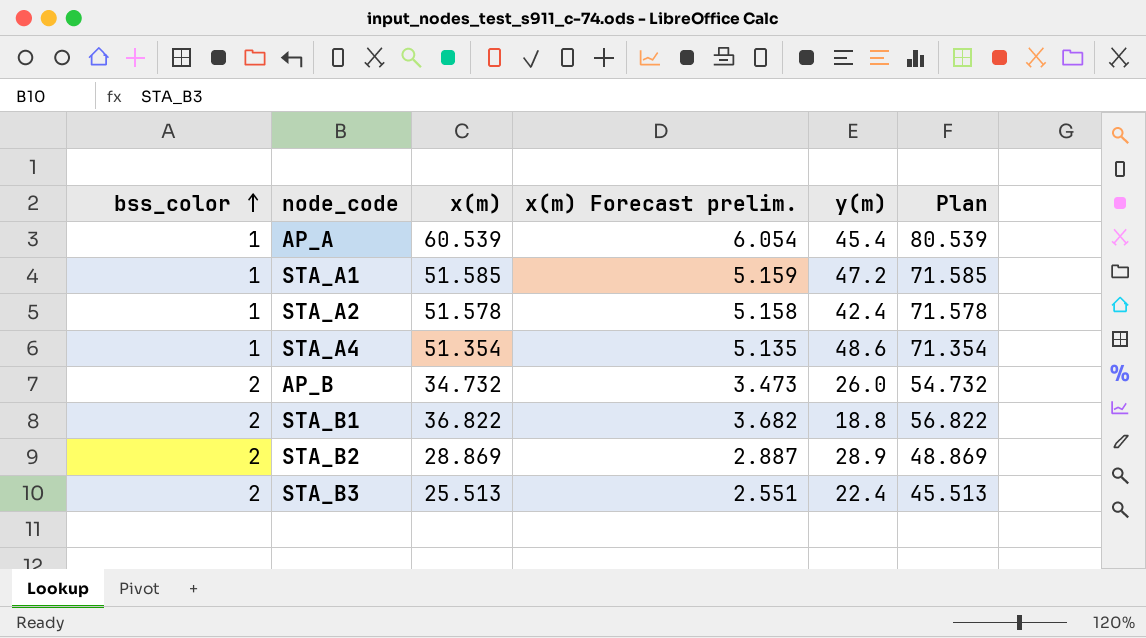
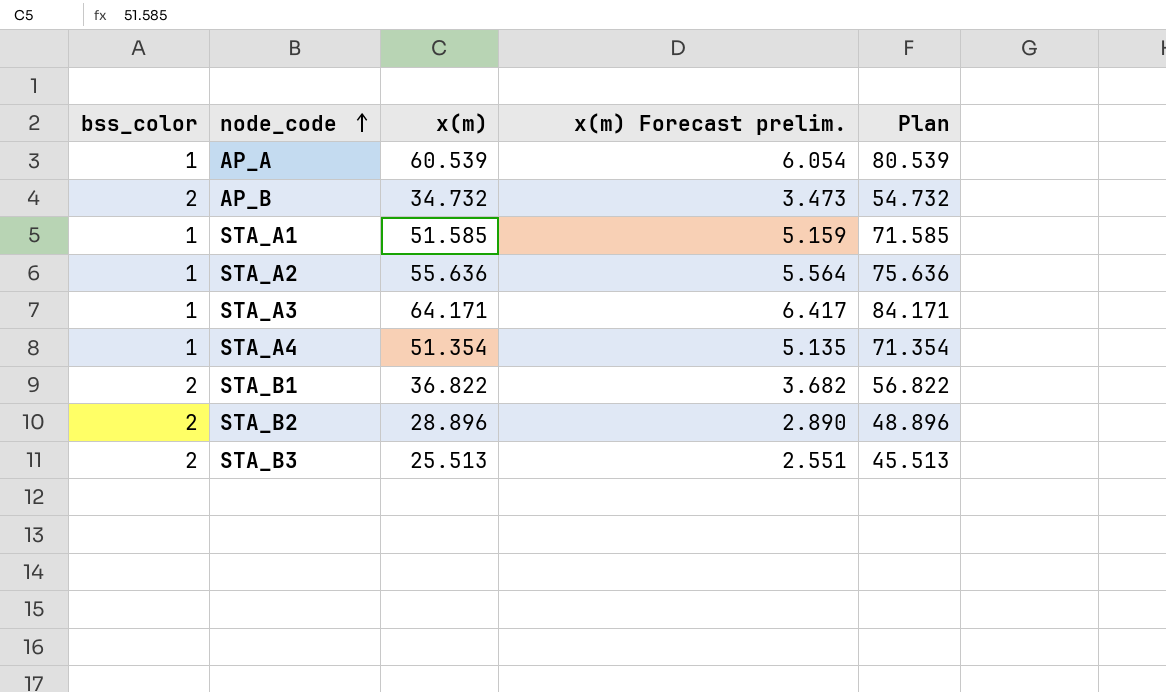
row order: bss_color ascending -> node_code ascending
column y(m) | position: 5 -> none
STA_A2 | x(m): 51.578 -> 55.636
STA_A2 | x(m) Forecast prelim.: 5.158 -> 5.564
STA_A2 | Plan: 71.578 -> 75.636
row STA_A3: none -> 1 | 64.171 | 6.417 | 84.171
STA_B2 | x(m): 28.869 -> 28.896
STA_B2 | x(m) Forecast prelim.: 2.887 -> 2.890
STA_B2 | Plan: 48.869 -> 48.896

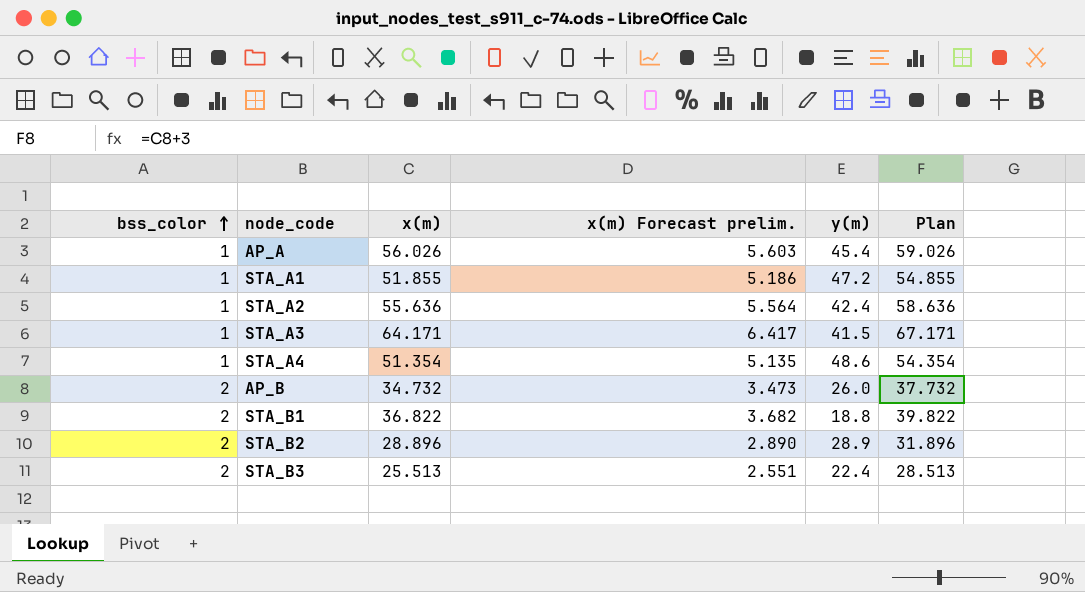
row order: node_code ascending -> bss_color ascending
column y(m) | position: none -> 5
column Plan | formula: [x(m)] + 20 -> [x(m)] + 3
AP_A | x(m): 60.539 -> 56.026
AP_A | x(m) Forecast prelim.: 6.054 -> 5.603
STA_A1 | x(m): 51.585 -> 51.855
STA_A1 | x(m) Forecast prelim.: 5.159 -> 5.186

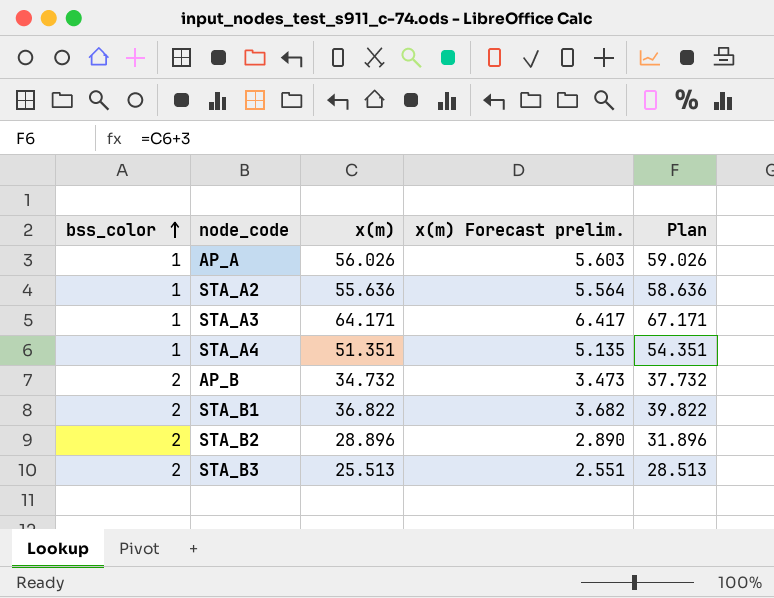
column y(m) | position: 5 -> none
row STA_A1: 1 | 51.855 | 5.186 | 47.2 | 54.855 -> none
STA_A4 | x(m): 51.354 -> 51.351
STA_A4 | Plan: 54.354 -> 54.351

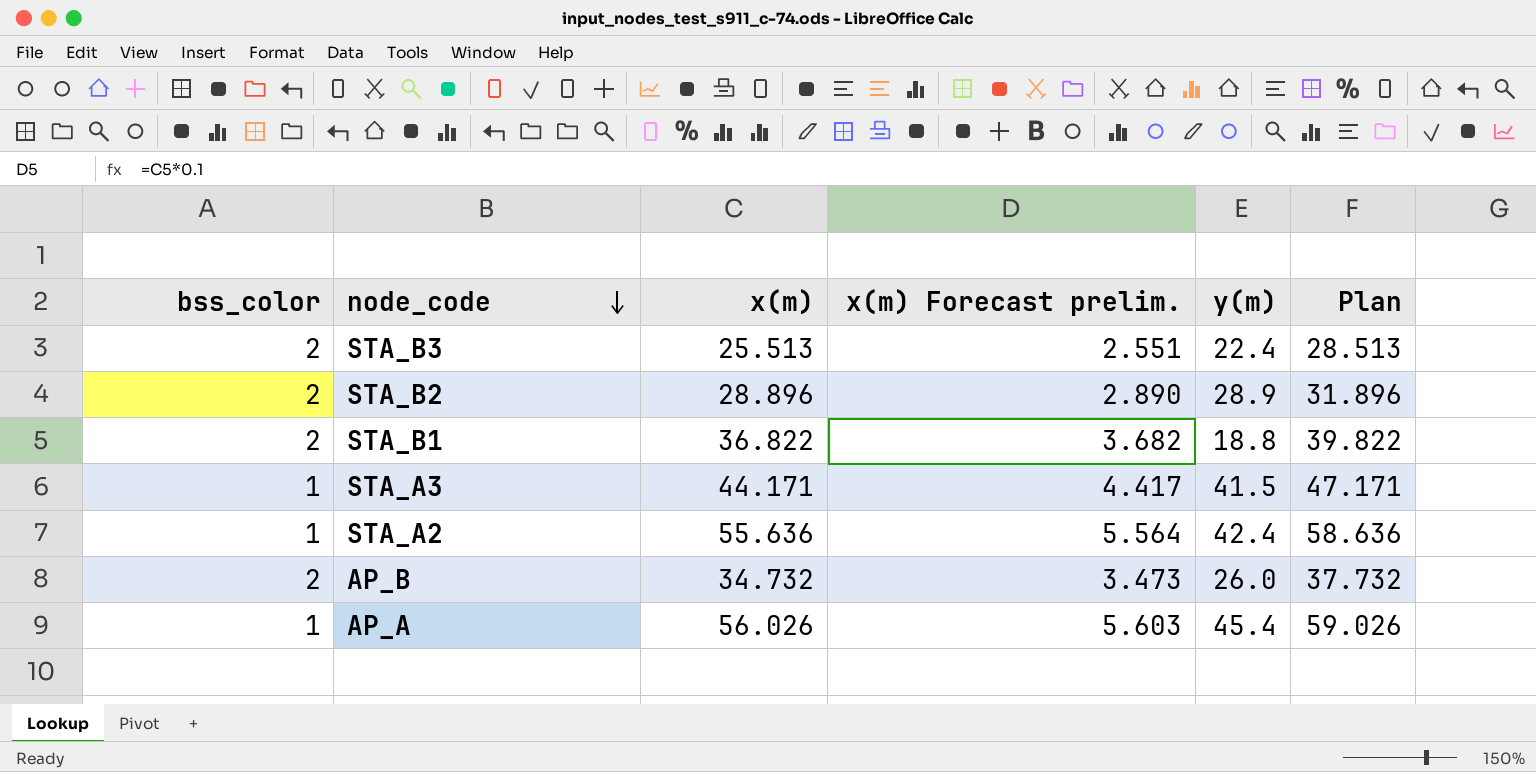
row order: bss_color ascending -> node_code descending
column y(m) | position: none -> 5
row STA_A4: 1 | 51.351 | 5.135 | 54.351 -> none
STA_A3 | x(m): 64.171 -> 44.171
STA_A3 | x(m) Forecast prelim.: 6.417 -> 4.417
STA_A3 | Plan: 67.171 -> 47.171

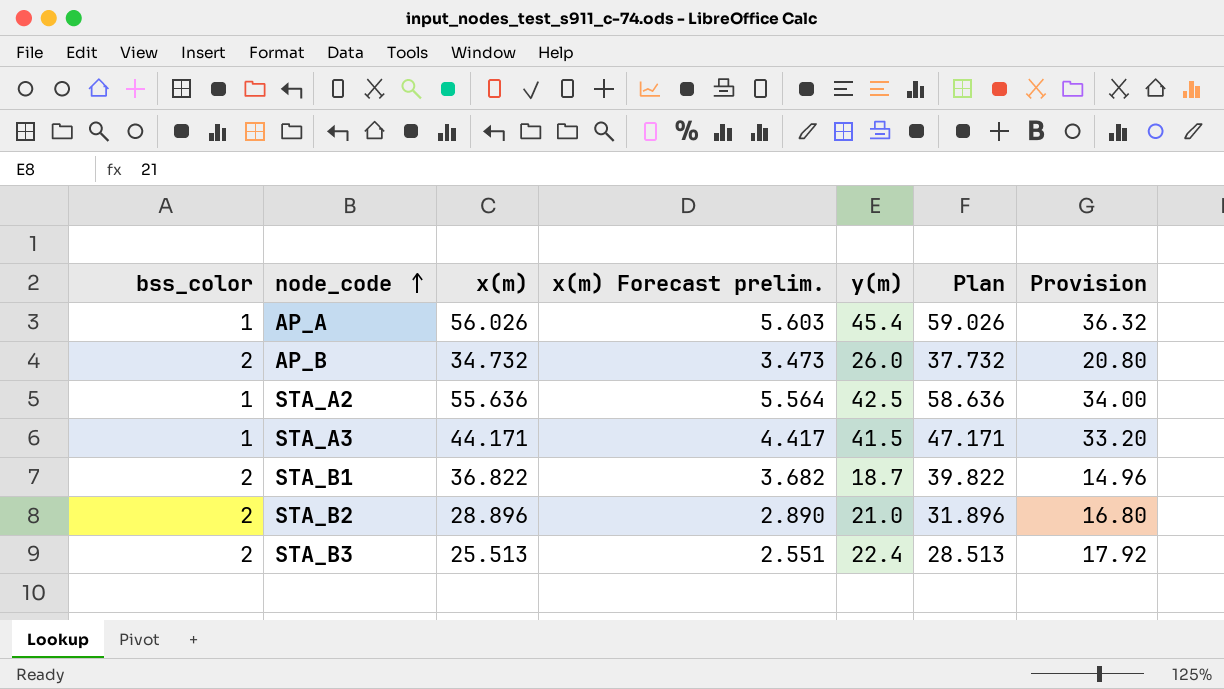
row order: node_code descending -> node_code ascending
column Provision | formula: none -> [y(m)] * 0.8
STA_A2 | y(m): 42.4 -> 42.5
STA_B1 | y(m): 18.8 -> 18.7
STA_B2 | y(m): 28.9 -> 21.0

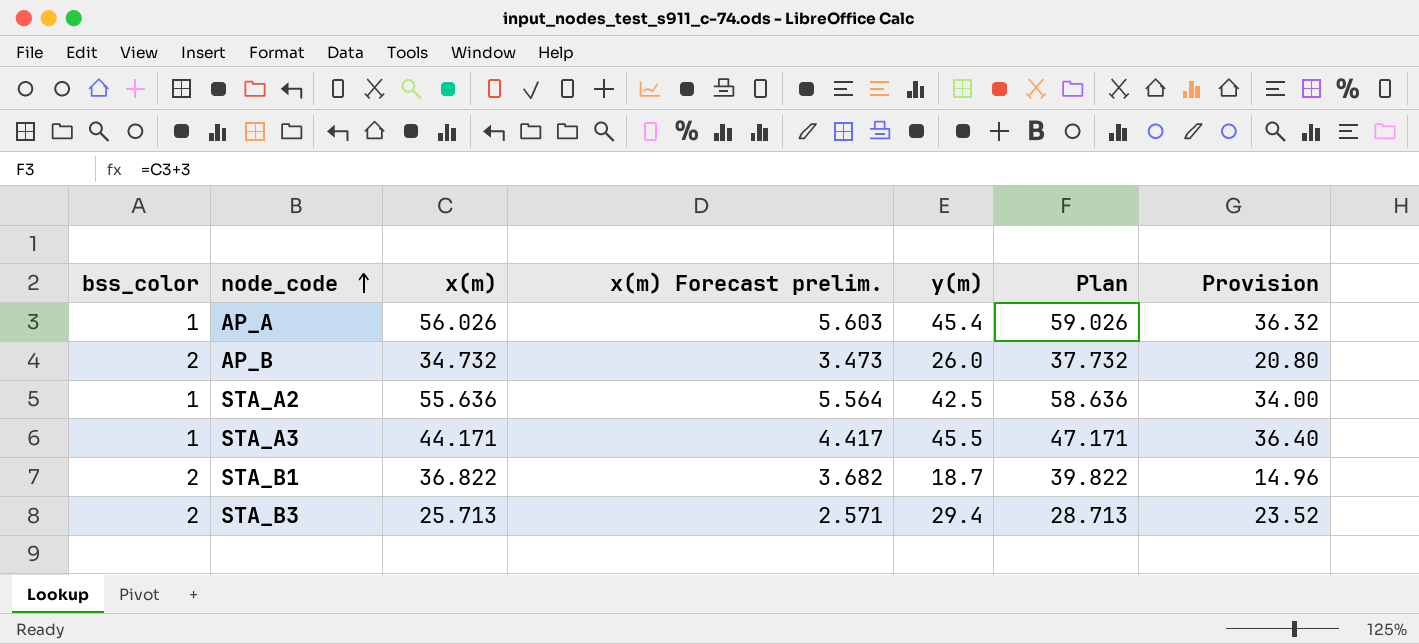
row STA_B2: 2 | 28.896 | 2.890 | 21.0 | 31.896 | 16.80 -> none
STA_A3 | y(m): 41.5 -> 45.5
STA_A3 | Provision: 33.20 -> 36.40
STA_B3 | x(m): 25.513 -> 25.713
STA_B3 | x(m) Forecast prelim.: 2.551 -> 2.571
STA_B3 | y(m): 22.4 -> 29.4
STA_B3 | Plan: 28.513 -> 28.713
STA_B3 | Provision: 17.92 -> 23.52

